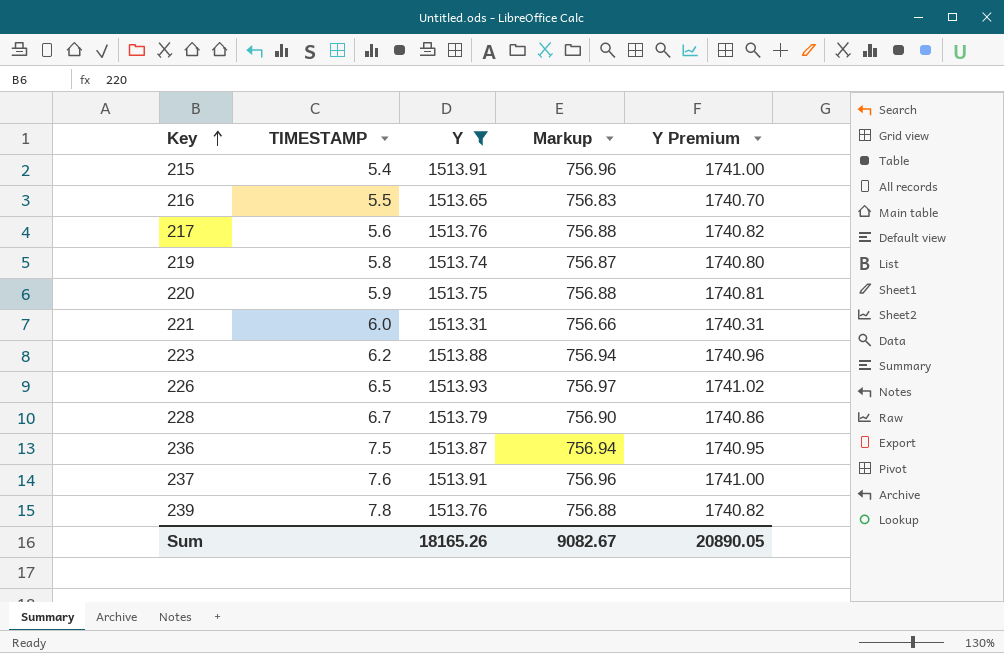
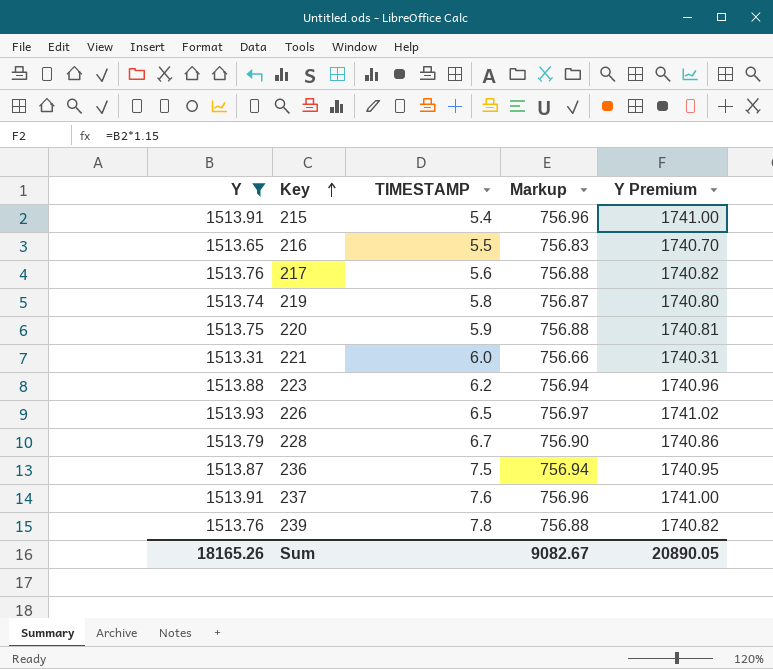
column Y | position: 3 -> 1

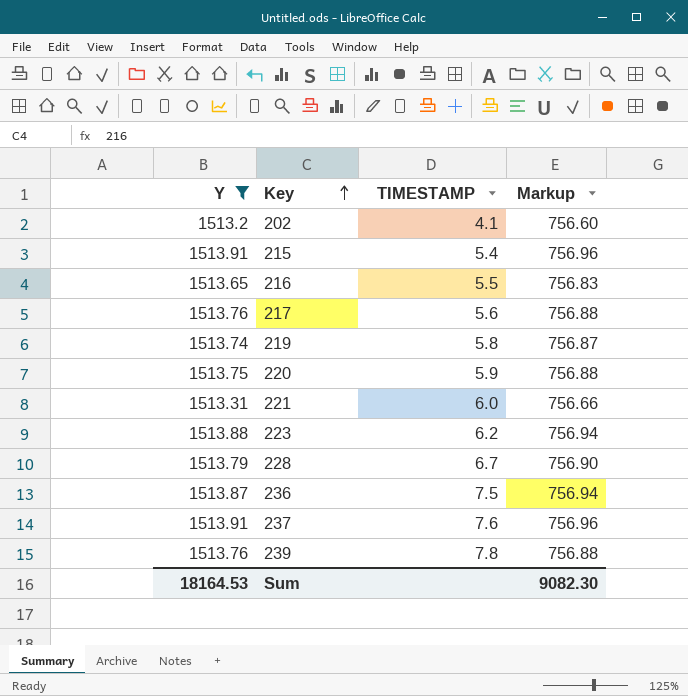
column Y Premium | formula: [Y] * 1.15 -> none
row 226: 1513.93 | 6.5 | 756.97 | 1741.02 -> none
row 202: none -> 1513.2 | 4.1 | 756.60
Sum | Y: 18165.26 -> 18164.53
Sum | Markup: 9082.67 -> 9082.30

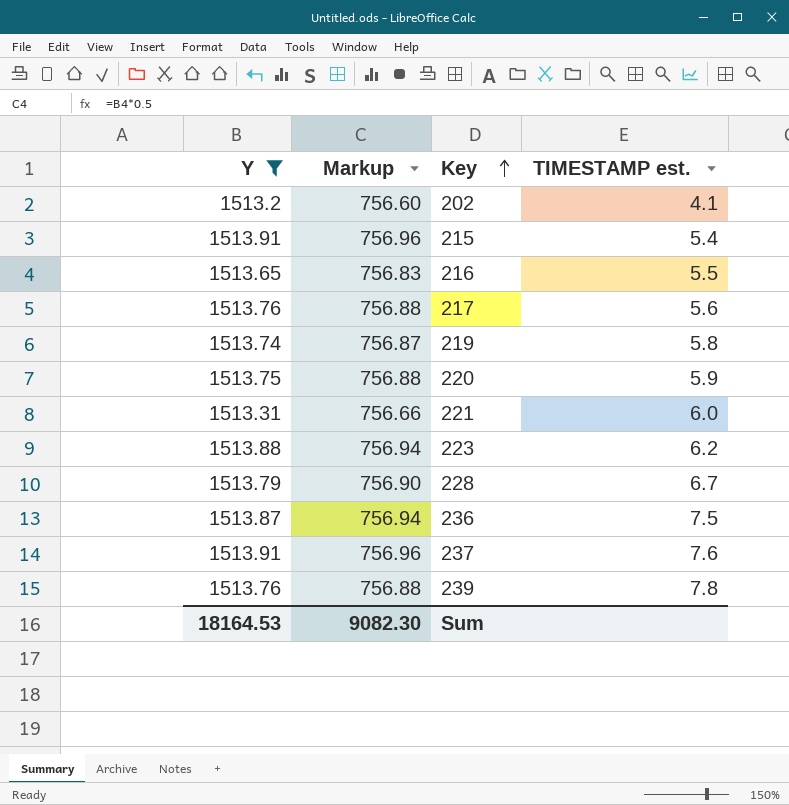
column Markup | position: 4 -> 2
column name: TIMESTAMP -> TIMESTAMP est.

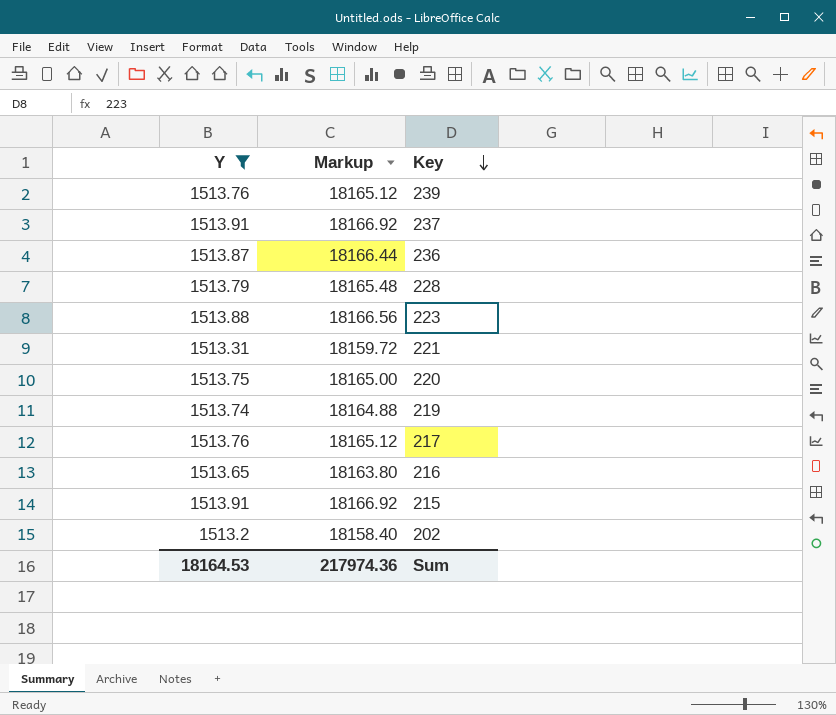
row order: Key ascending -> Key descending
column TIMESTAMP est. | position: 4 -> none
column Markup | formula: [Y] * 0.5 -> [Y] * 12
Sum | Markup: 9082.30 -> 217974.36

